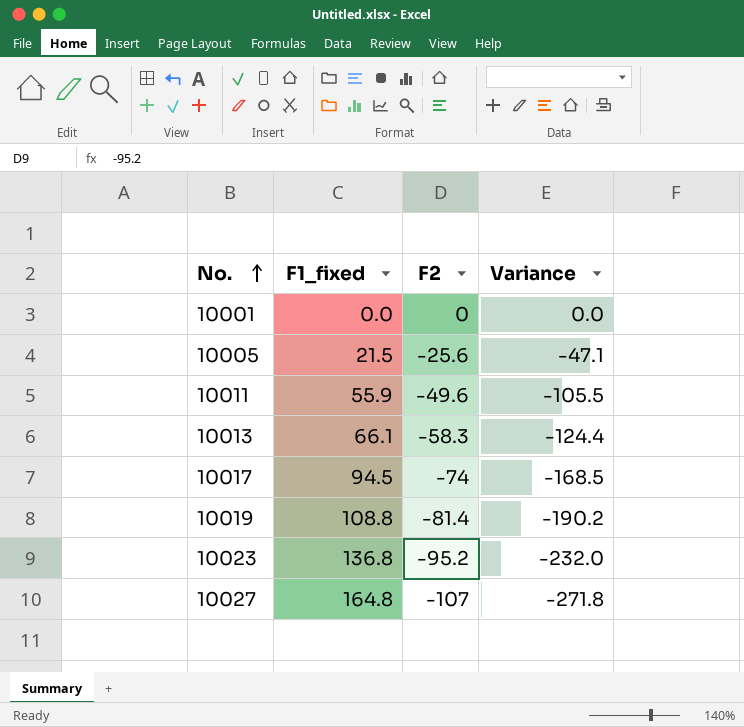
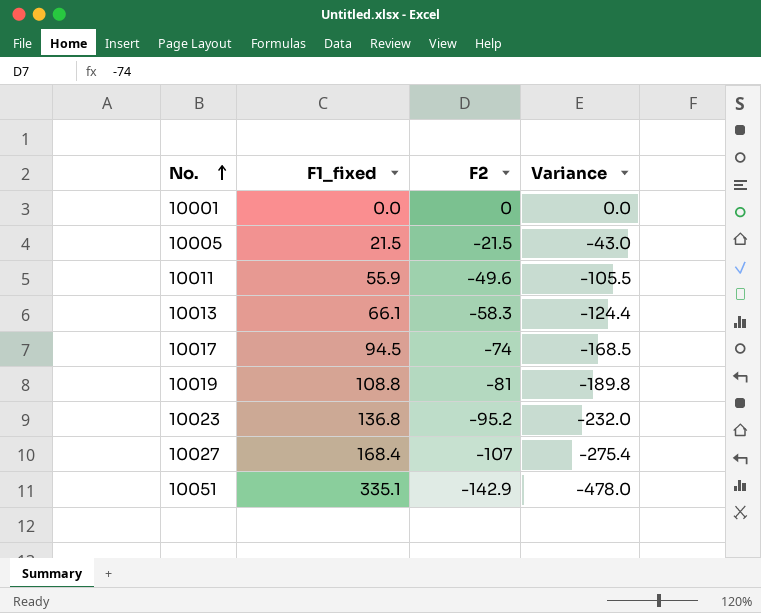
10005 | F2: -25.6 -> -21.5
10005 | Variance: -47.1 -> -43.0
10019 | F2: -81.4 -> -81
10019 | Variance: -190.2 -> -189.8
10027 | F1_fixed: 164.8 -> 168.4
10027 | Variance: -271.8 -> -275.4
row 10051: none -> 335.1 | -142.9 | -478.0

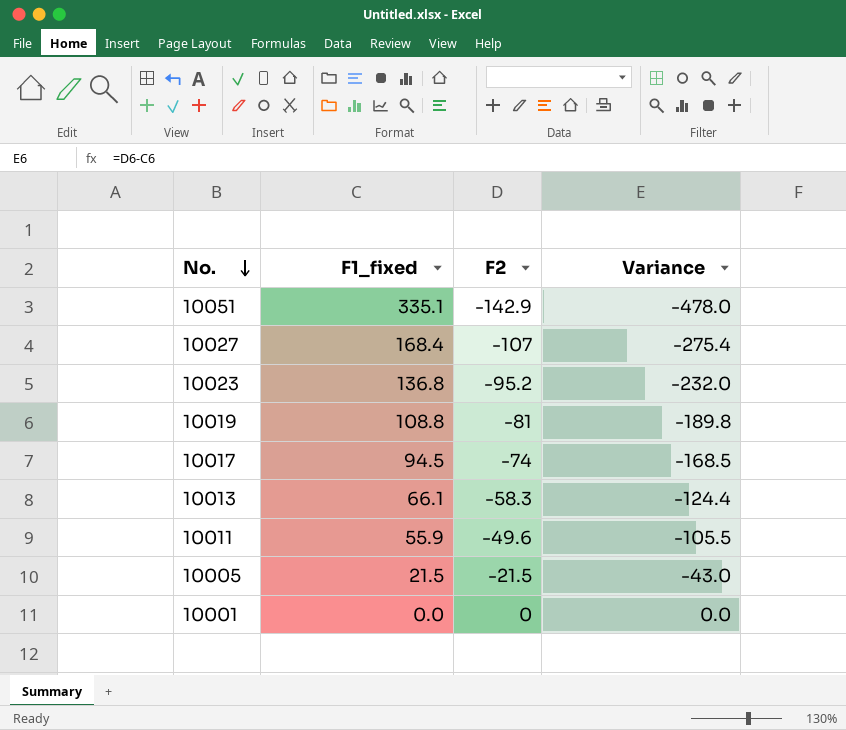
row order: No. ascending -> No. descending

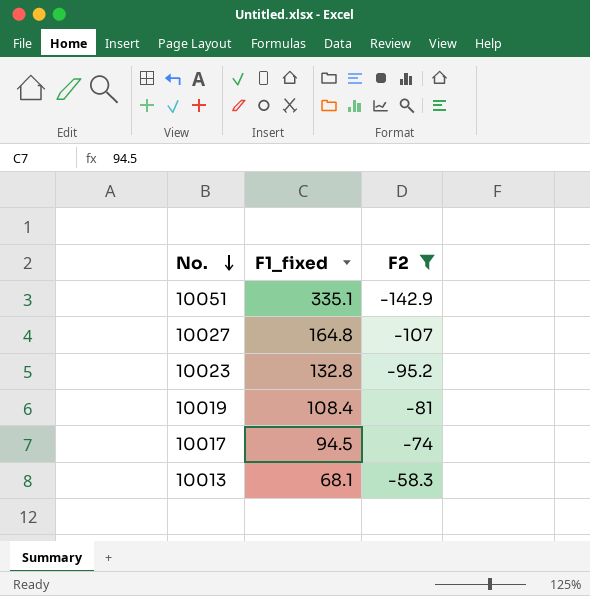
filter: none -> F2 <= -58.3
column Variance | formula: [F2] - [F1_fixed] -> none
10027 | F1_fixed: 168.4 -> 164.8
10023 | F1_fixed: 136.8 -> 132.8
10019 | F1_fixed: 108.8 -> 108.4
10013 | F1_fixed: 66.1 -> 68.1

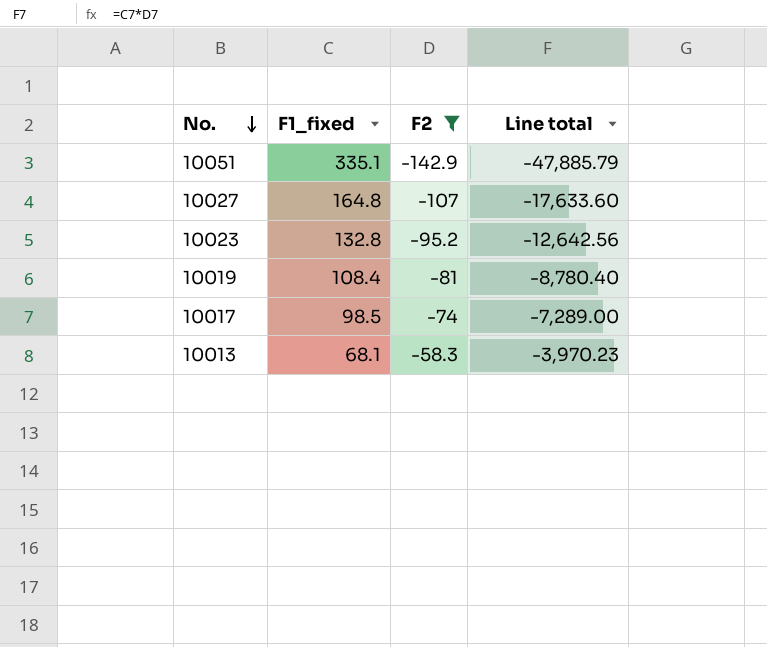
column Line total | formula: none -> [F1_fixed] * [F2]
10017 | F1_fixed: 94.5 -> 98.5

